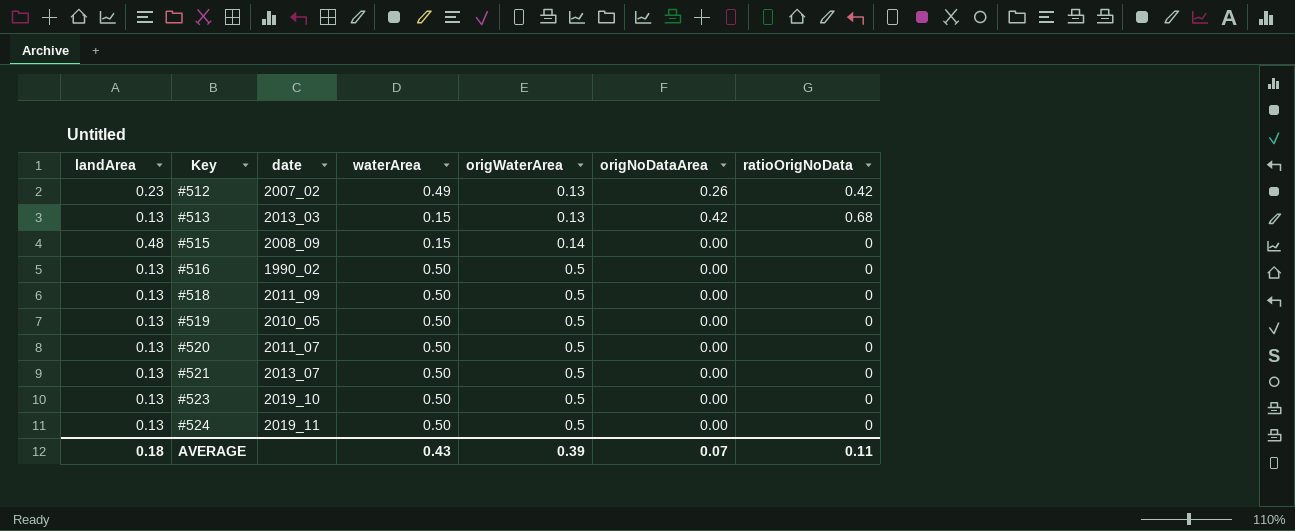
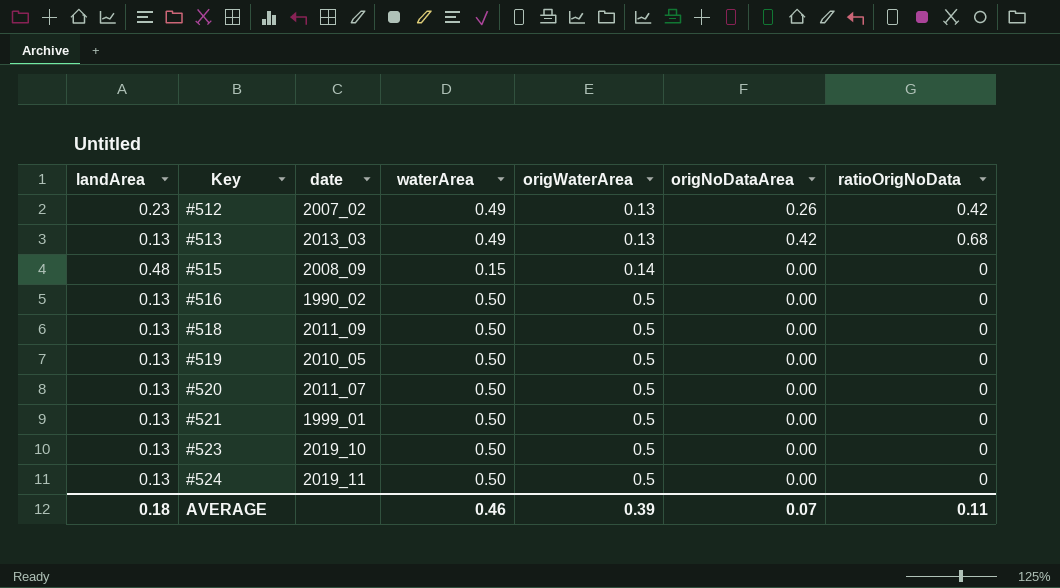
#513 | waterArea: 0.15 -> 0.49
#521 | date: 2013_07 -> 1999_01
AVERAGE | waterArea: 0.43 -> 0.46

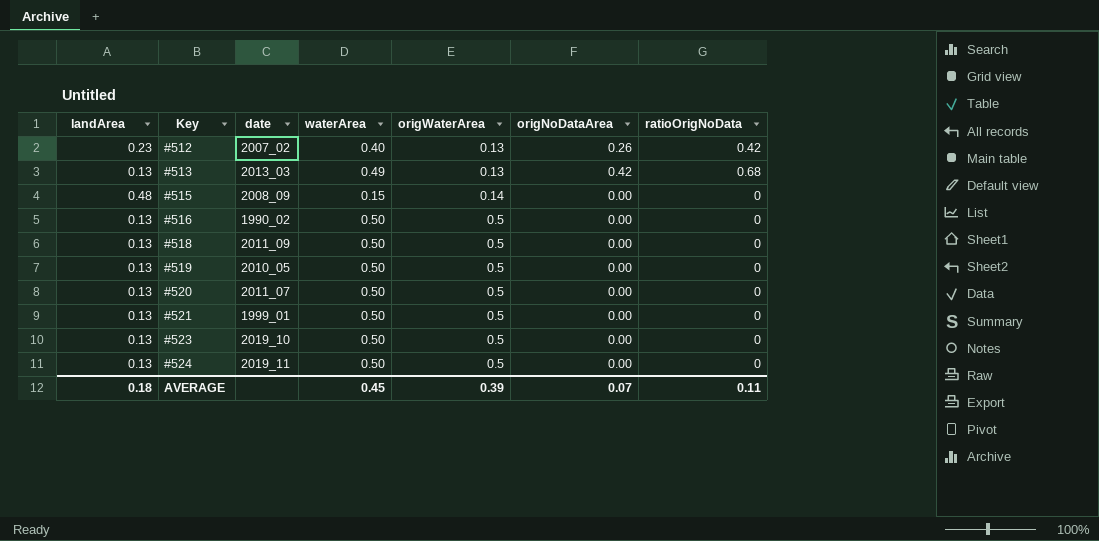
#512 | waterArea: 0.49 -> 0.40
AVERAGE | waterArea: 0.46 -> 0.45

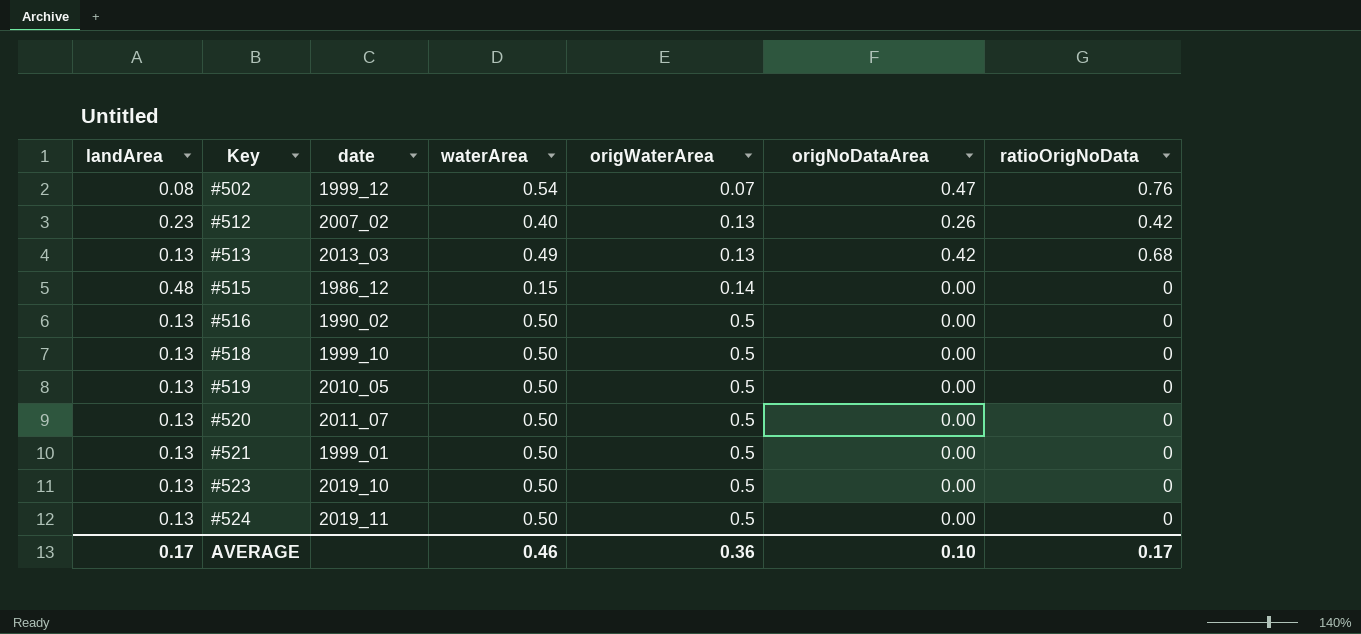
row #502: none -> 0.08 | 1999_12 | 0.54 | 0.07 | 0.47 | 0.76
#515 | date: 2008_09 -> 1986_12
#518 | date: 2011_09 -> 1999_10
AVERAGE | landArea: 0.18 -> 0.17
AVERAGE | waterArea: 0.45 -> 0.46
AVERAGE | origWaterArea: 0.39 -> 0.36
AVERAGE | origNoDataArea: 0.07 -> 0.10
AVERAGE | ratioOrigNoData: 0.11 -> 0.17

